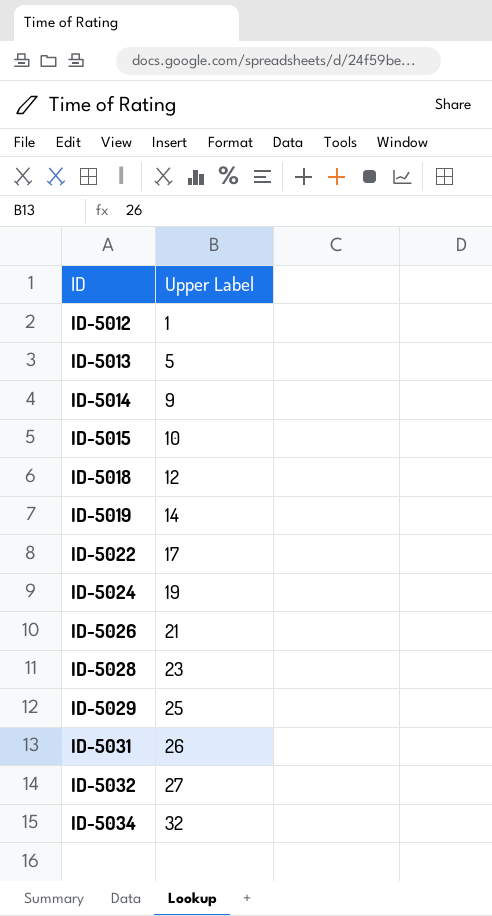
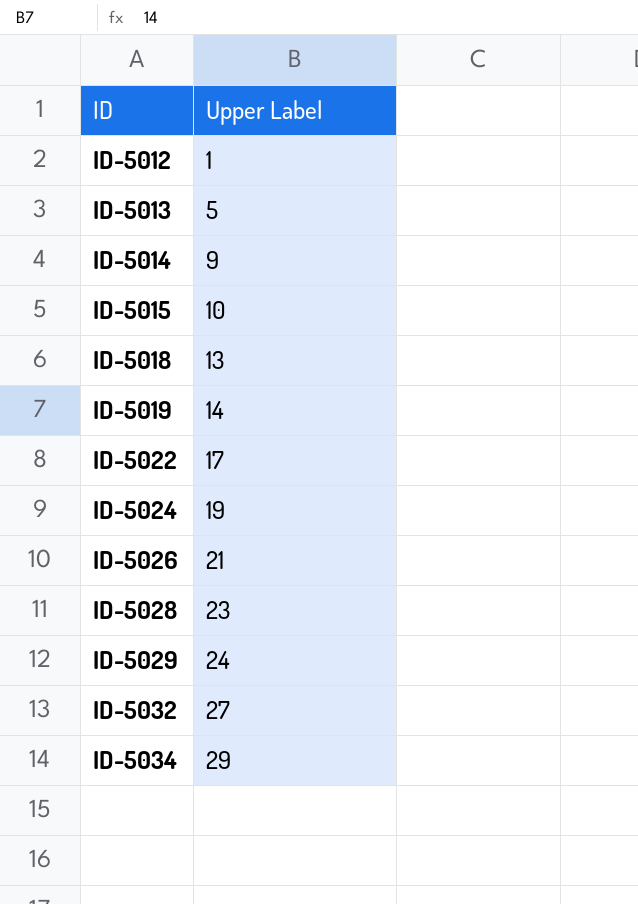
row ID-5031: 26 -> none
ID-5018 | Upper Label: 12 -> 13
ID-5029 | Upper Label: 25 -> 24
ID-5034 | Upper Label: 32 -> 29

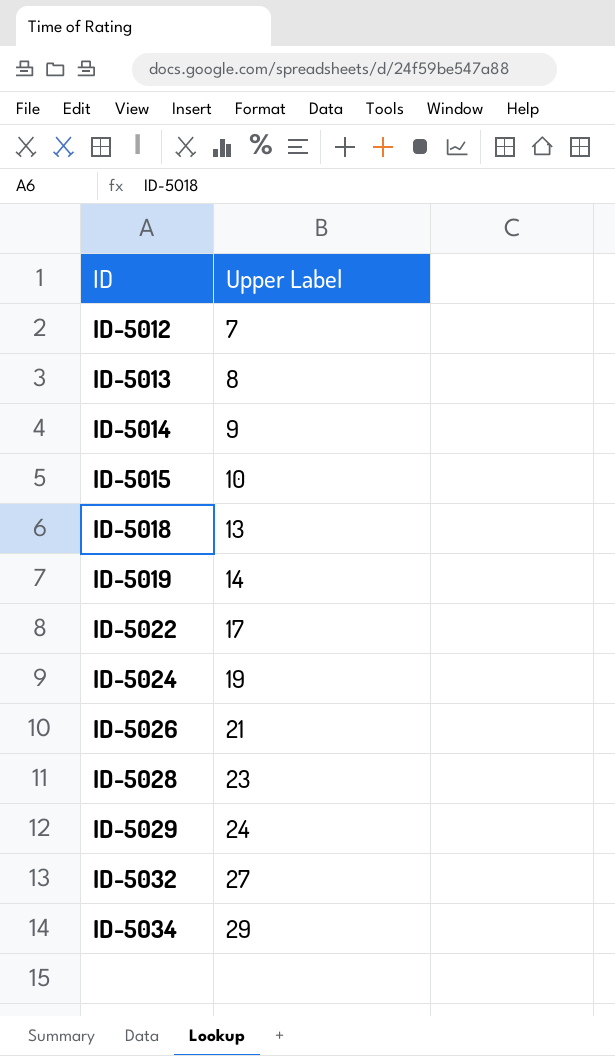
ID-5012 | Upper Label: 1 -> 7
ID-5013 | Upper Label: 5 -> 8

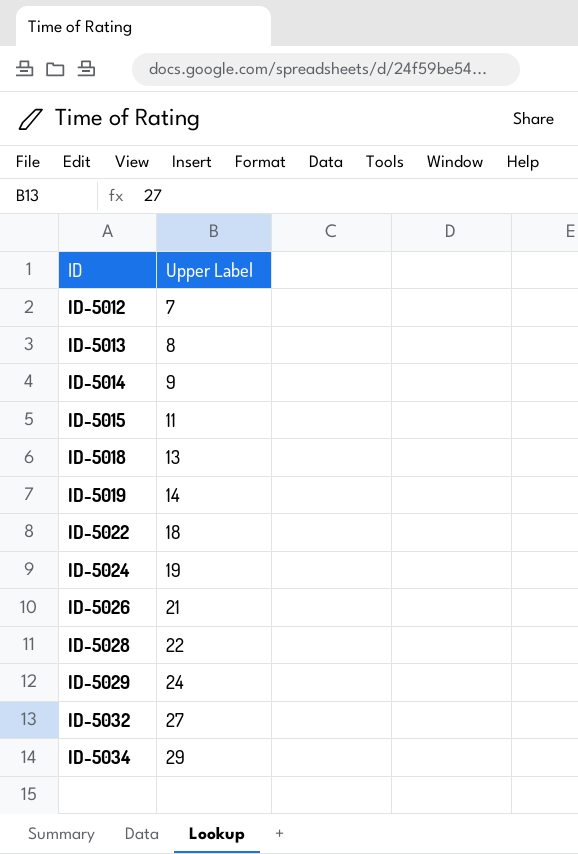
ID-5015 | Upper Label: 10 -> 11
ID-5022 | Upper Label: 17 -> 18
ID-5028 | Upper Label: 23 -> 22

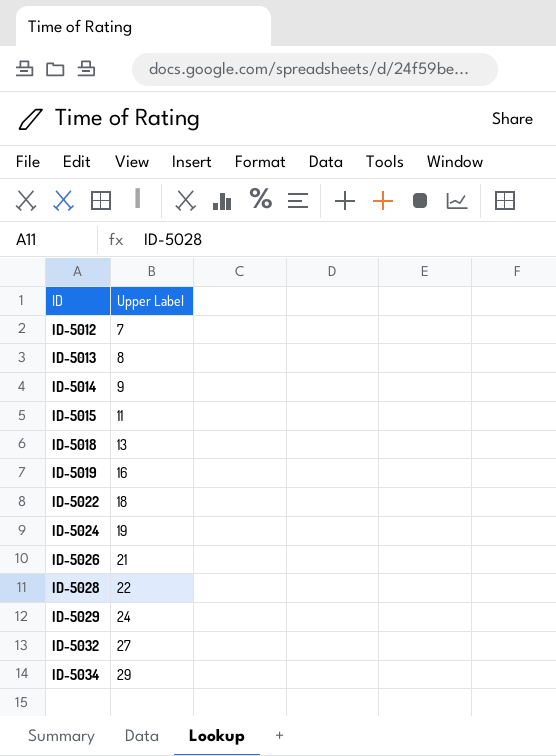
ID-5019 | Upper Label: 14 -> 16

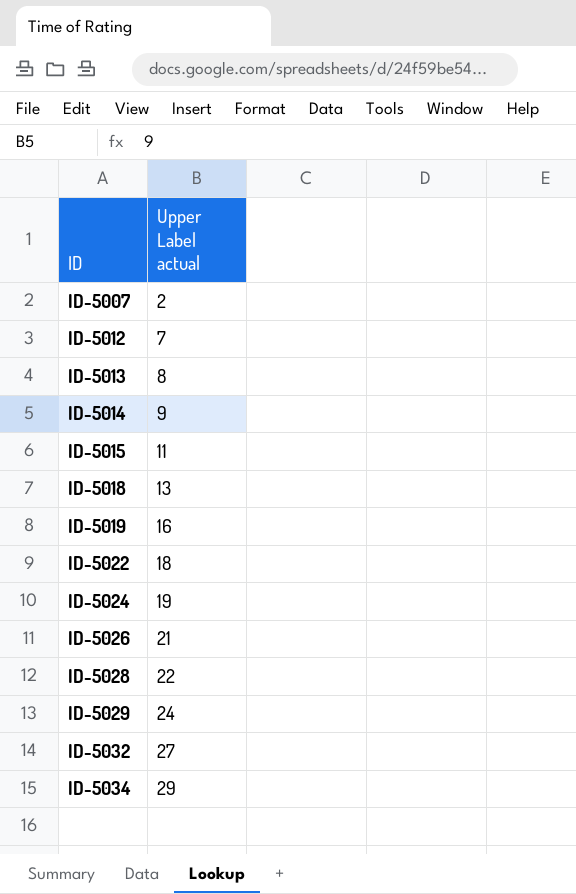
column name: Upper Label -> Upper Label actual
row ID-5007: none -> 2

